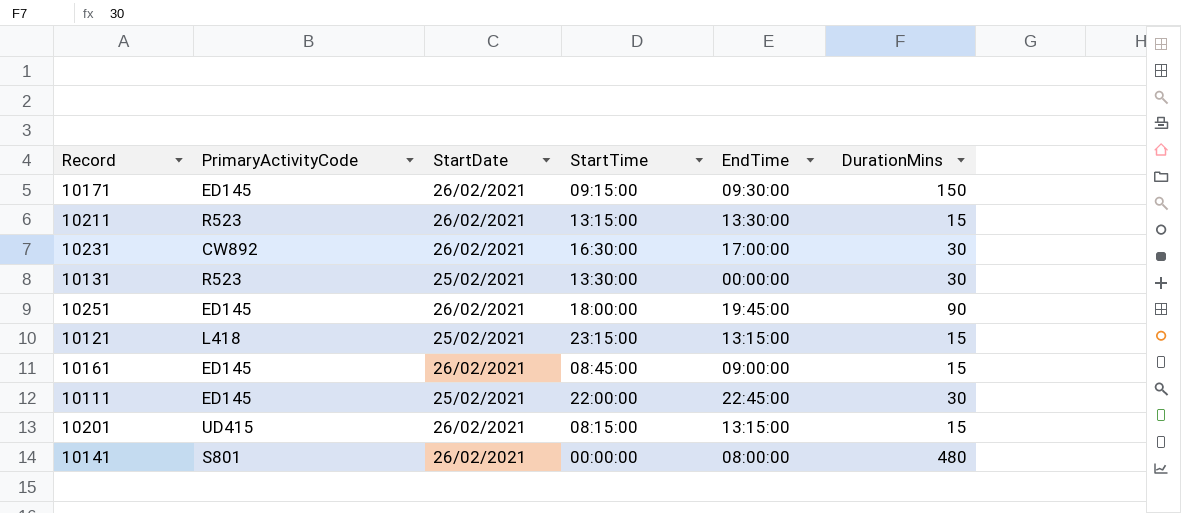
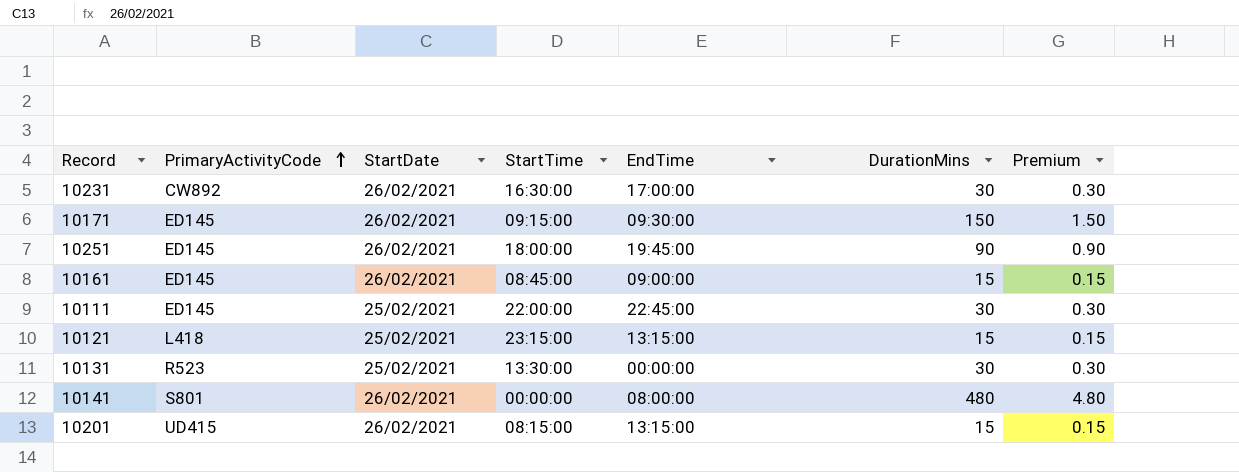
row order: none -> PrimaryActivityCode ascending
column Premium | formula: none -> [DurationMins] * 0.01
row 10211: R523 | 26/02/2021 | 13:15:00 | 13:30:00 | 15 -> none

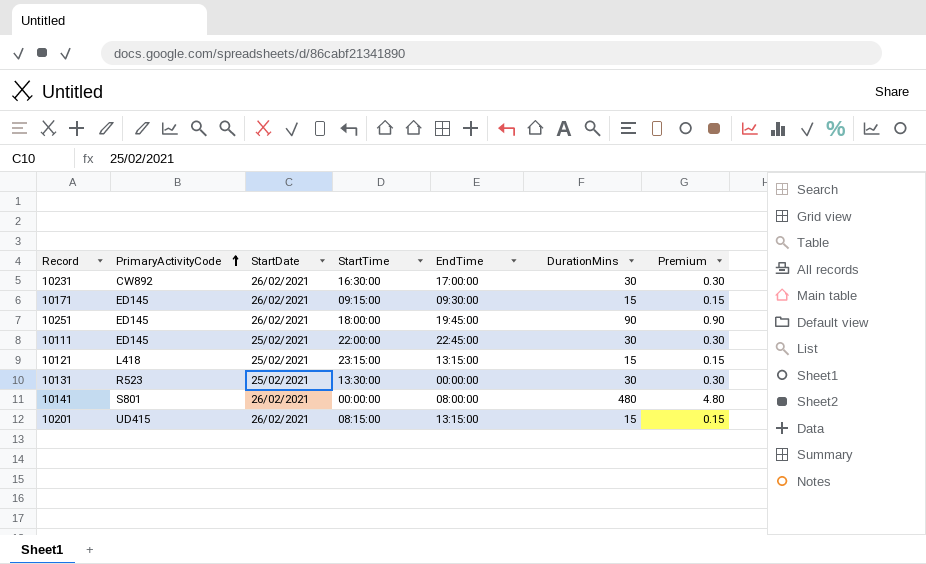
row 10161: ED145 | 26/02/2021 | 08:45:00 | 09:00:00 | 15 | 0.15 -> none
10171 | DurationMins: 150 -> 15
10171 | Premium: 1.50 -> 0.15

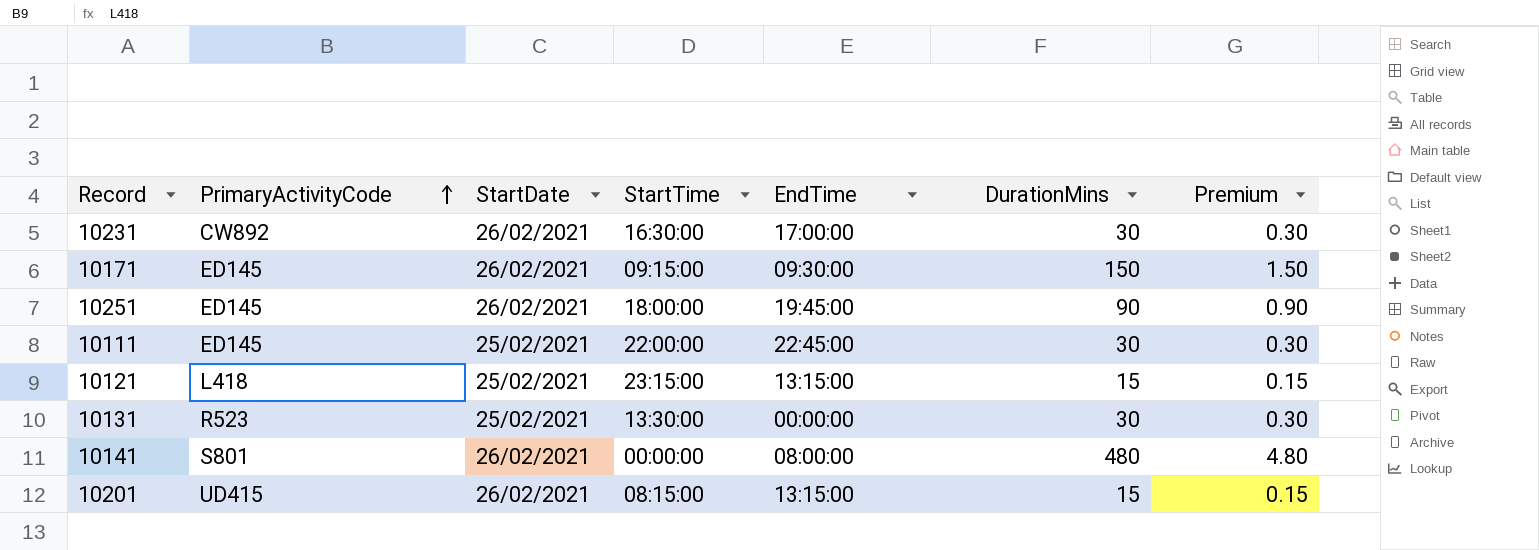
10171 | DurationMins: 15 -> 150
10171 | Premium: 0.15 -> 1.50

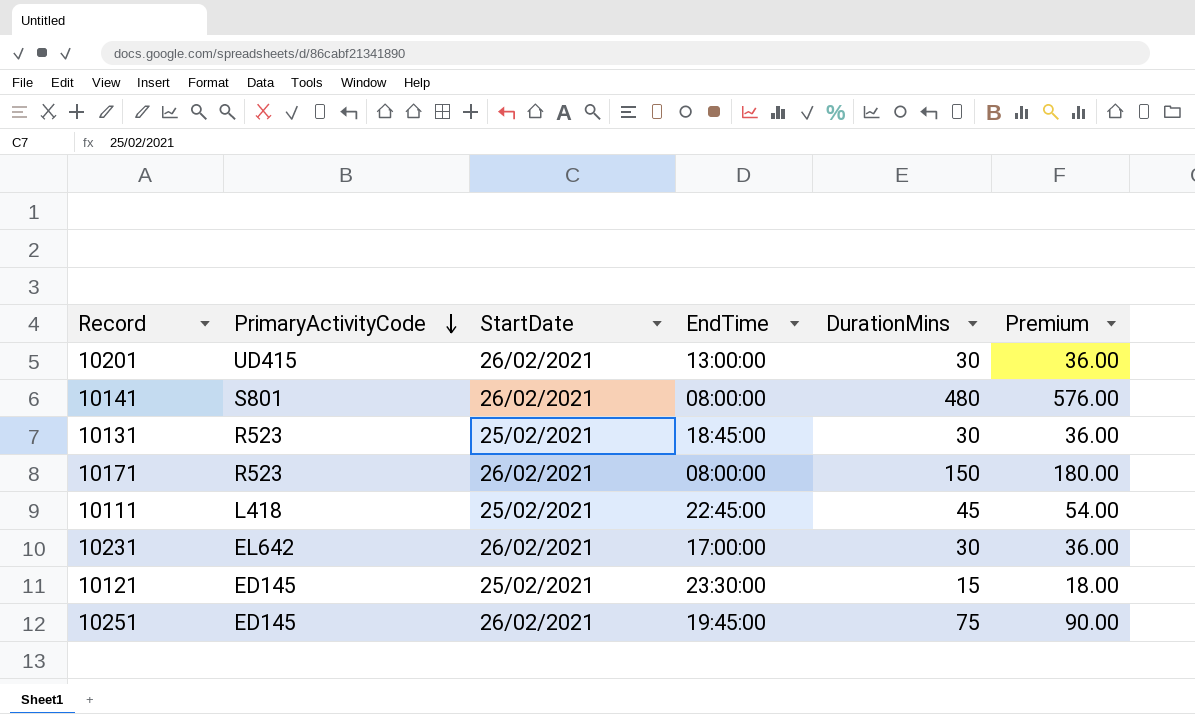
row order: PrimaryActivityCode ascending -> PrimaryActivityCode descending
column StartTime | position: 4 -> none
column Premium | formula: [DurationMins] * 0.01 -> [DurationMins] * 1.2
10201 | EndTime: 13:15:00 -> 13:00:00
10201 | DurationMins: 15 -> 30
10131 | EndTime: 00:00:00 -> 18:45:00
10171 | PrimaryActivityCode: ED145 -> R523
10171 | EndTime: 09:30:00 -> 08:00:00
10111 | PrimaryActivityCode: ED145 -> L418
10111 | DurationMins: 30 -> 45
10231 | PrimaryActivityCode: CW892 -> EL642
10121 | PrimaryActivityCode: L418 -> ED145
10121 | EndTime: 13:15:00 -> 23:30:00
10251 | DurationMins: 90 -> 75

